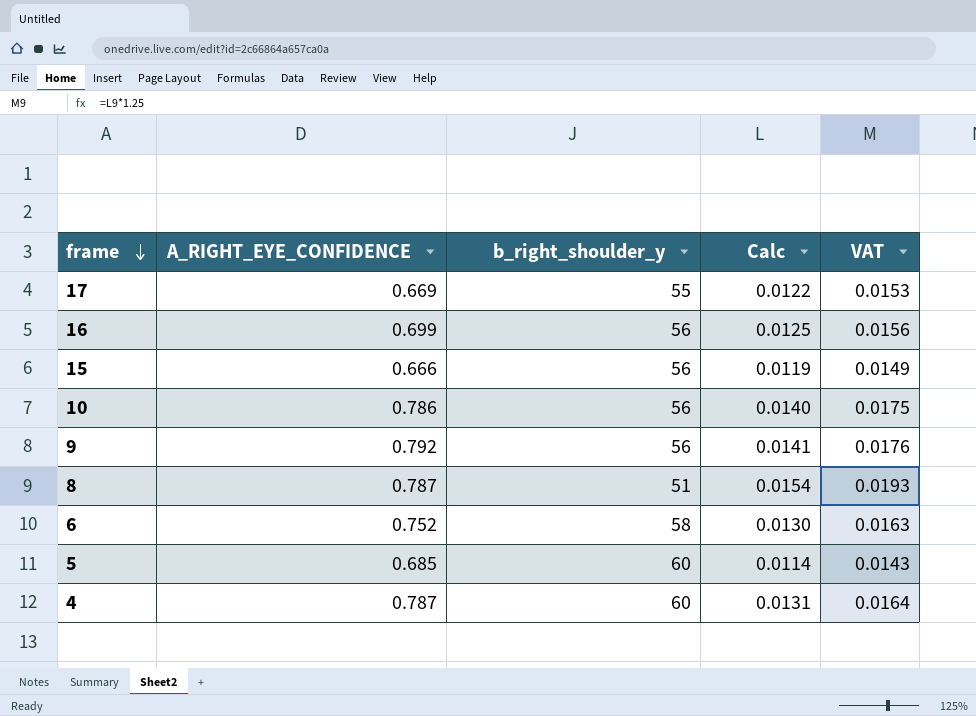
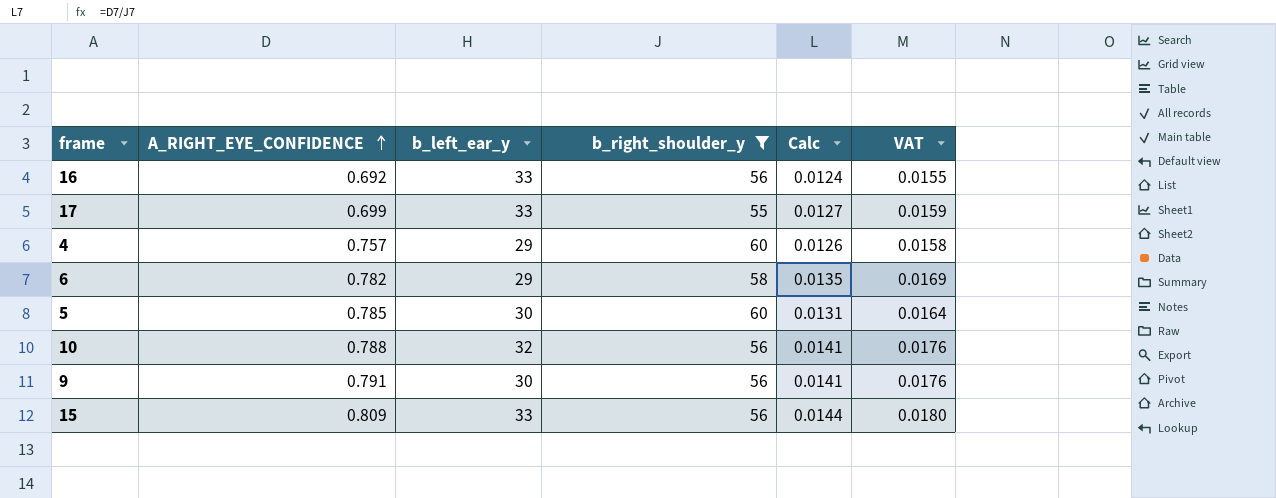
filter: none -> b_right_shoulder_y != 51
row order: frame descending -> A_RIGHT_EYE_CONFIDENCE ascending
column b_left_ear_y | position: none -> 3
16 | A_RIGHT_EYE_CONFIDENCE: 0.699 -> 0.692
16 | Calc: 0.0125 -> 0.0124
16 | VAT: 0.0156 -> 0.0155
17 | A_RIGHT_EYE_CONFIDENCE: 0.669 -> 0.699
17 | Calc: 0.0122 -> 0.0127
17 | VAT: 0.0153 -> 0.0159
4 | A_RIGHT_EYE_CONFIDENCE: 0.787 -> 0.757
4 | Calc: 0.0131 -> 0.0126
4 | VAT: 0.0164 -> 0.0158
6 | A_RIGHT_EYE_CONFIDENCE: 0.752 -> 0.782
6 | Calc: 0.0130 -> 0.0135
6 | VAT: 0.0163 -> 0.0169
5 | A_RIGHT_EYE_CONFIDENCE: 0.685 -> 0.785
5 | Calc: 0.0114 -> 0.0131
5 | VAT: 0.0143 -> 0.0164
10 | A_RIGHT_EYE_CONFIDENCE: 0.786 -> 0.788
10 | Calc: 0.0140 -> 0.0141
10 | VAT: 0.0175 -> 0.0176
9 | A_RIGHT_EYE_CONFIDENCE: 0.792 -> 0.791
15 | A_RIGHT_EYE_CONFIDENCE: 0.666 -> 0.809
15 | Calc: 0.0119 -> 0.0144
15 | VAT: 0.0149 -> 0.0180

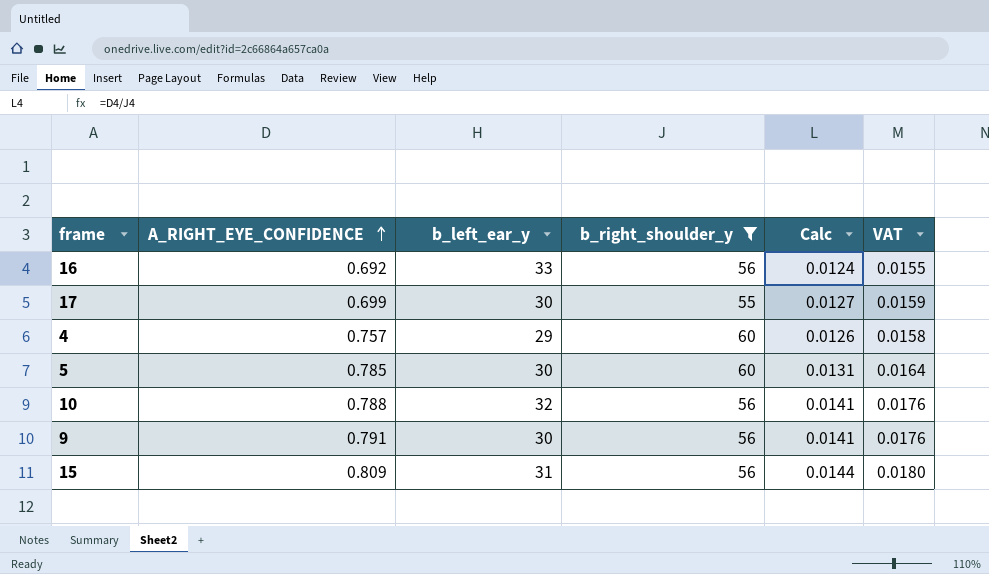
row 6: 0.782 | 29 | 58 | 0.0135 | 0.0169 -> none
17 | b_left_ear_y: 33 -> 30
15 | b_left_ear_y: 33 -> 31

